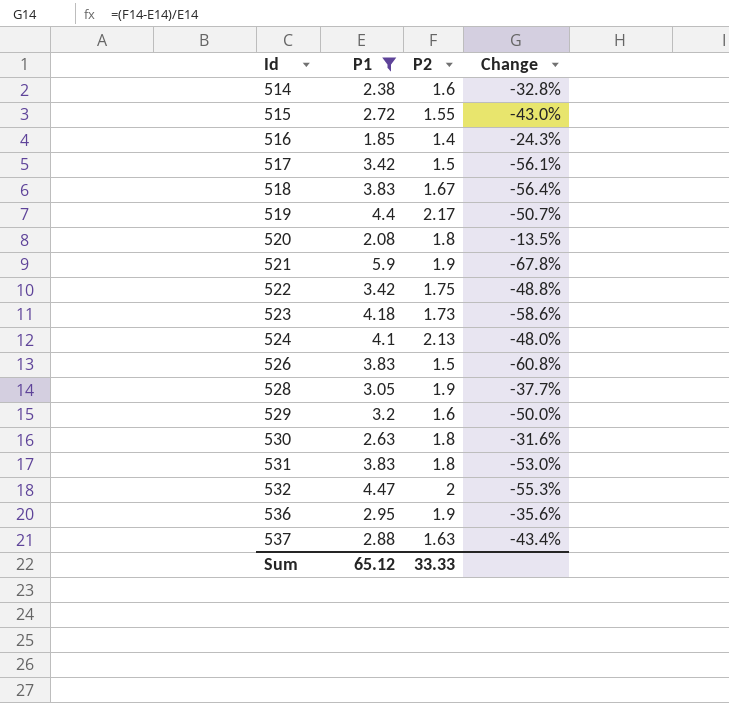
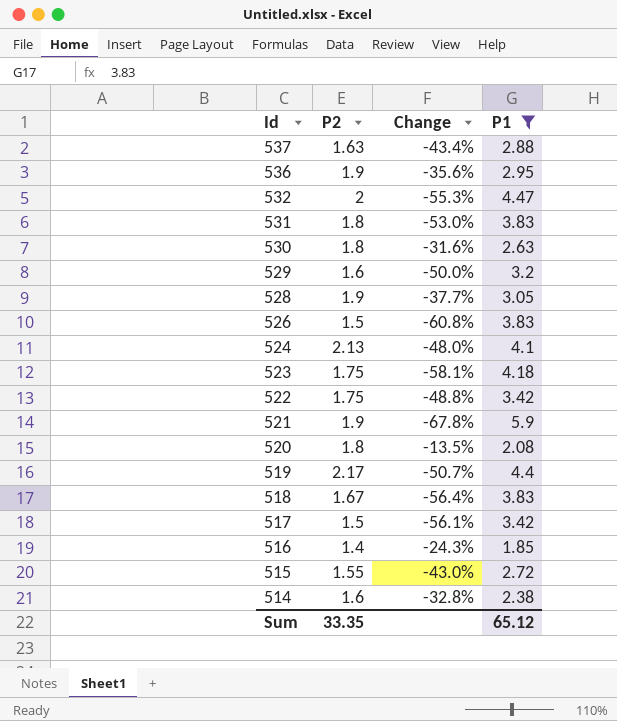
row order: Id ascending -> Id descending
column P1 | position: 2 -> 4
523 | P2: 1.73 -> 1.75
523 | Change: -58.6% -> -58.1%
Sum | P2: 33.33 -> 33.35

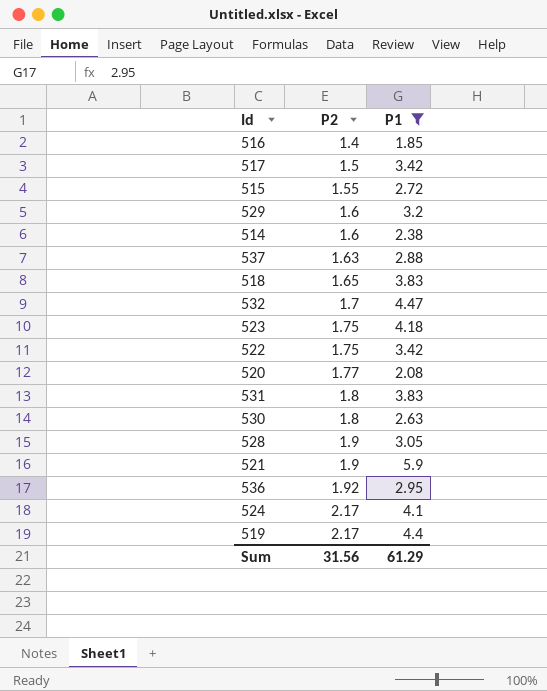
row order: Id descending -> P2 ascending
column Change | formula: ([P2] - [P1]) / [P1] -> none
row 526: 1.5 | -60.8% | 3.83 -> none
518 | P2: 1.67 -> 1.65
532 | P2: 2 -> 1.7
520 | P2: 1.8 -> 1.77
536 | P2: 1.9 -> 1.92
524 | P2: 2.13 -> 2.17
Sum | P2: 33.35 -> 31.56
Sum | P1: 65.12 -> 61.29

